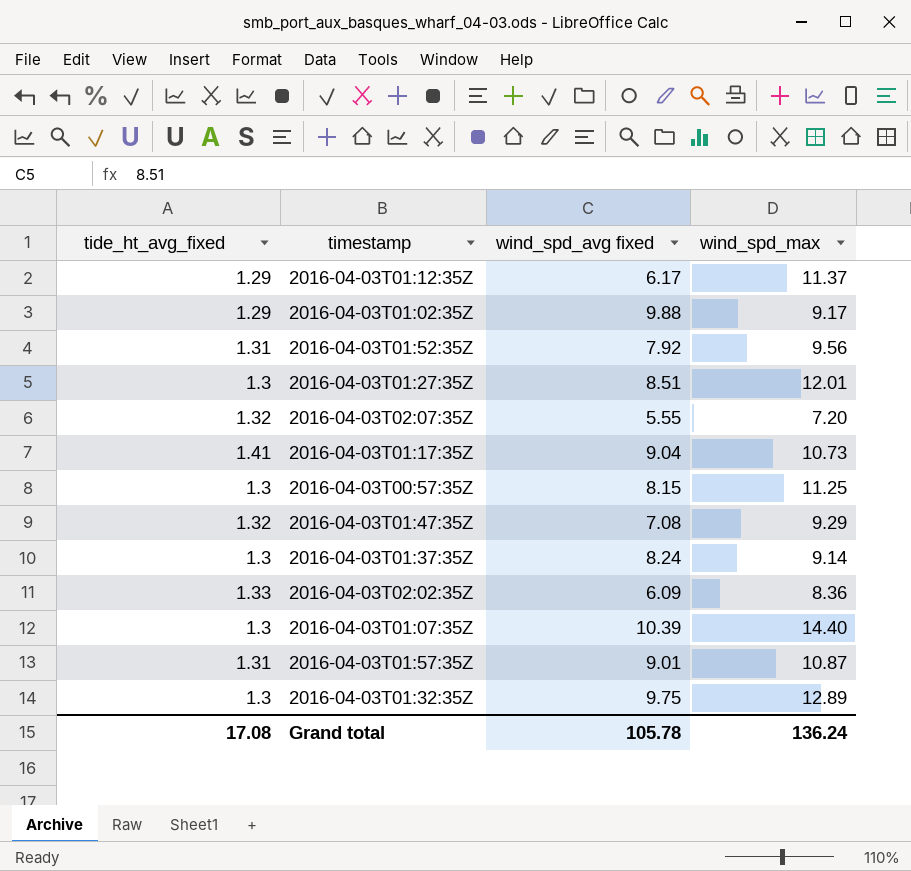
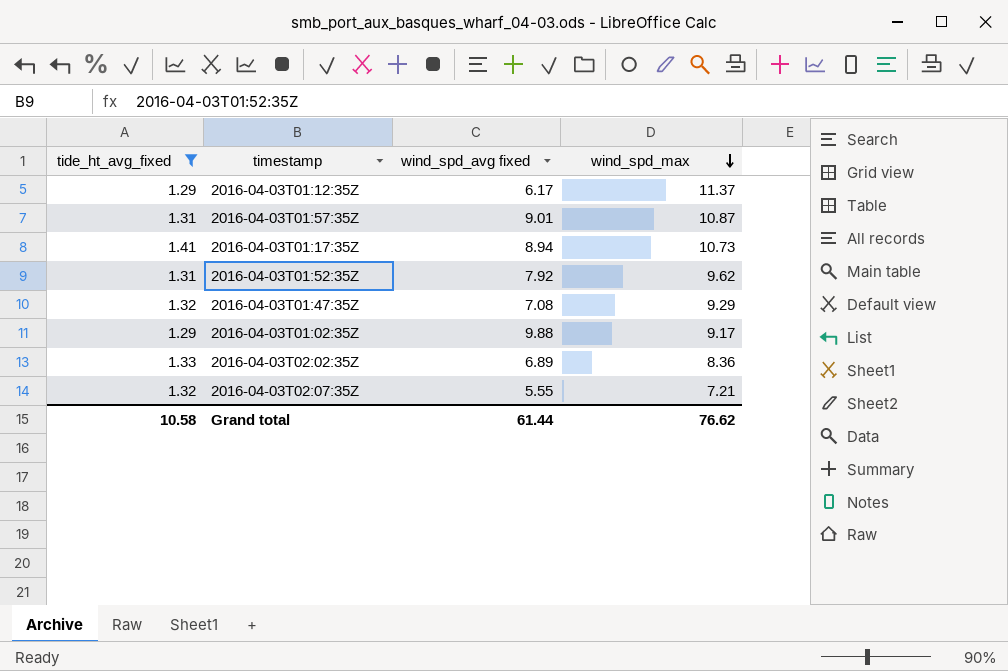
filter: none -> tide_ht_avg_fixed != 1.3
row order: none -> wind_spd_max descending
2016-04-03T01:17:35Z | wind_spd_avg fixed: 9.04 -> 8.94
2016-04-03T01:52:35Z | wind_spd_max: 9.56 -> 9.62
2016-04-03T02:02:35Z | wind_spd_avg fixed: 6.09 -> 6.89
2016-04-03T02:07:35Z | wind_spd_max: 7.20 -> 7.21
Grand total | tide_ht_avg_fixed: 17.08 -> 10.58
Grand total | wind_spd_avg fixed: 105.78 -> 61.44
Grand total | wind_spd_max: 136.24 -> 76.62

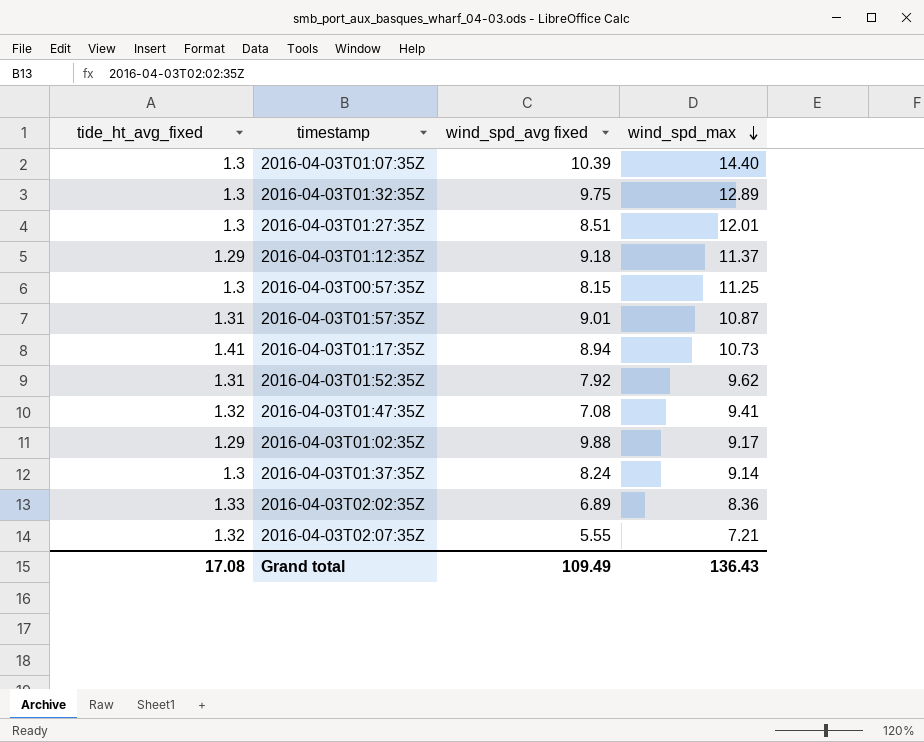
filter: tide_ht_avg_fixed != 1.3 -> none
2016-04-03T01:12:35Z | wind_spd_avg fixed: 6.17 -> 9.18
2016-04-03T01:47:35Z | wind_spd_max: 9.29 -> 9.41
Grand total | tide_ht_avg_fixed: 10.58 -> 17.08
Grand total | wind_spd_avg fixed: 61.44 -> 109.49
Grand total | wind_spd_max: 76.62 -> 136.43

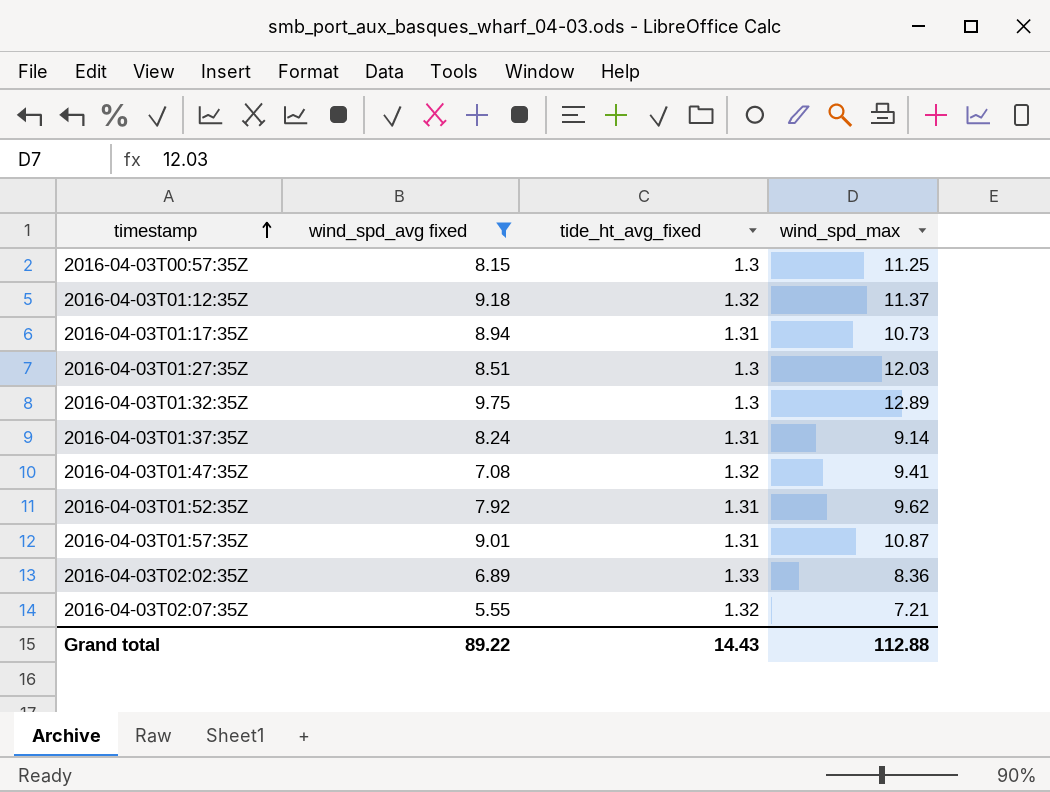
filter: none -> wind_spd_avg fixed <= 9.75
row order: wind_spd_max descending -> timestamp ascending
column tide_ht_avg_fixed | position: 1 -> 3
2016-04-03T01:12:35Z | tide_ht_avg_fixed: 1.29 -> 1.32
2016-04-03T01:17:35Z | tide_ht_avg_fixed: 1.41 -> 1.31
2016-04-03T01:27:35Z | wind_spd_max: 12.01 -> 12.03
2016-04-03T01:37:35Z | tide_ht_avg_fixed: 1.3 -> 1.31
Grand total | wind_spd_avg fixed: 109.49 -> 89.22
Grand total | tide_ht_avg_fixed: 17.08 -> 14.43
Grand total | wind_spd_max: 136.43 -> 112.88

